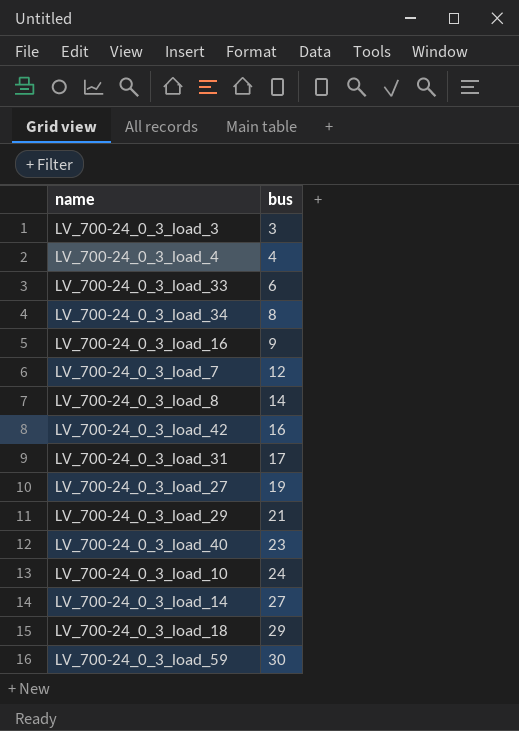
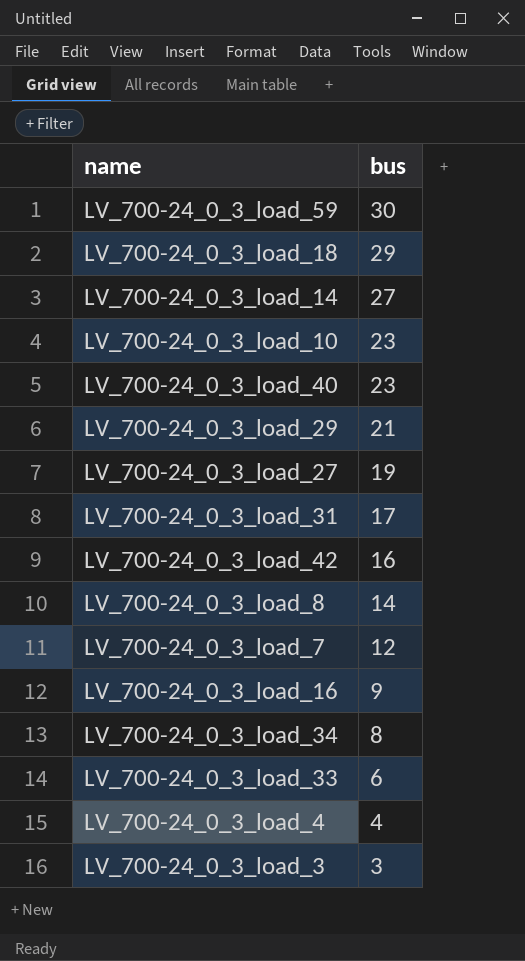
row order: bus ascending -> bus descending
LV_700-24_0_3_load_10 | bus: 24 -> 23

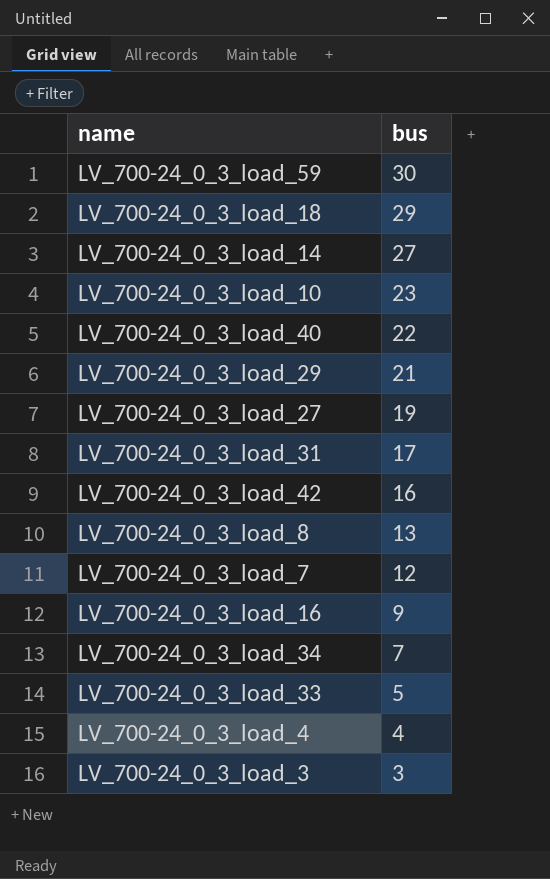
LV_700-24_0_3_load_40 | bus: 23 -> 22
LV_700-24_0_3_load_8 | bus: 14 -> 13
LV_700-24_0_3_load_34 | bus: 8 -> 7
LV_700-24_0_3_load_33 | bus: 6 -> 5

